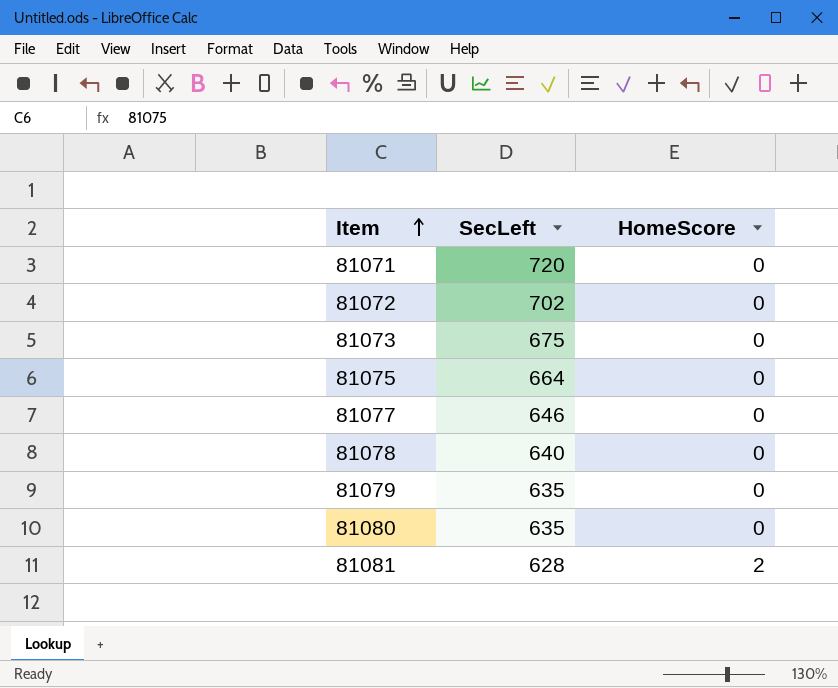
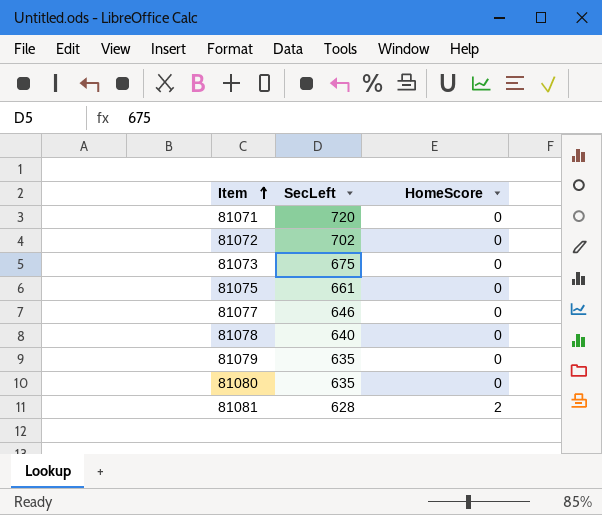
81075 | SecLeft: 664 -> 661

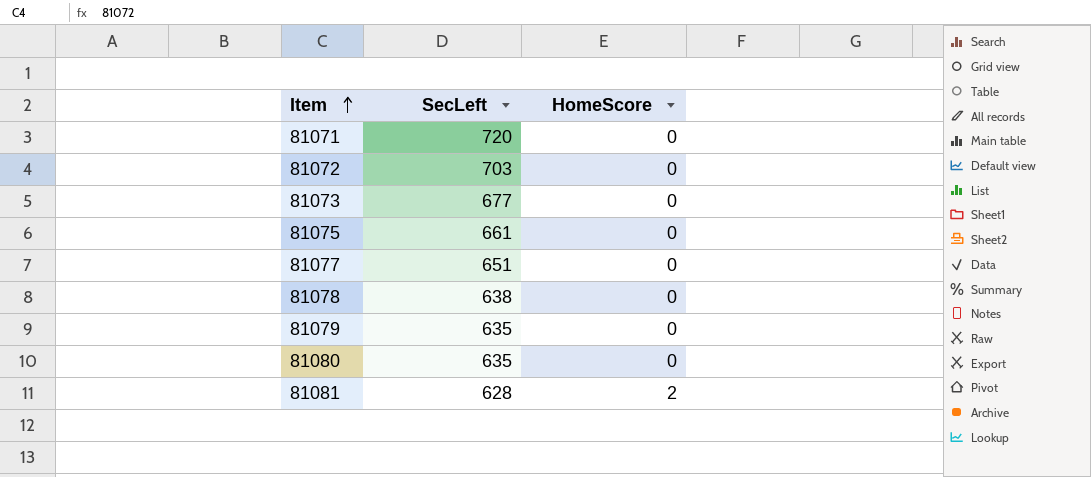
81072 | SecLeft: 702 -> 703
81073 | SecLeft: 675 -> 677
81077 | SecLeft: 646 -> 651
81078 | SecLeft: 640 -> 638

